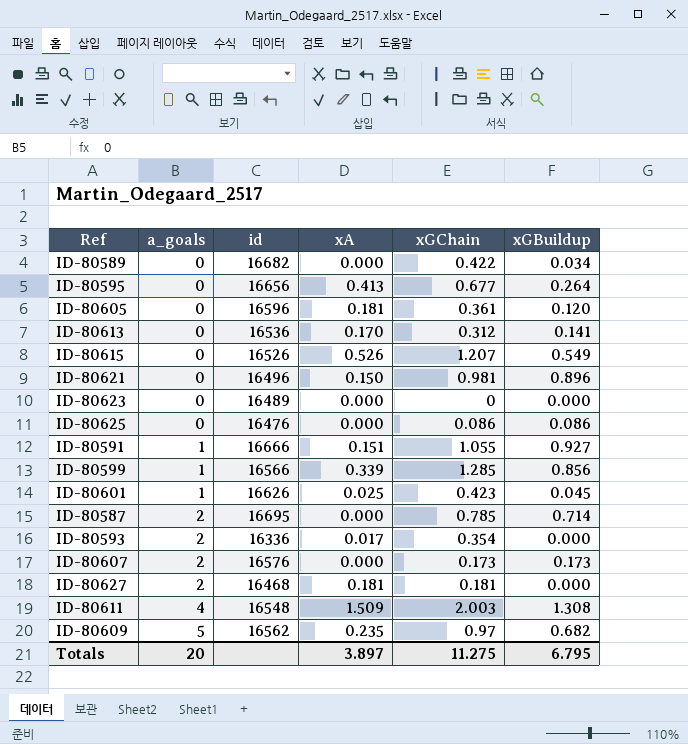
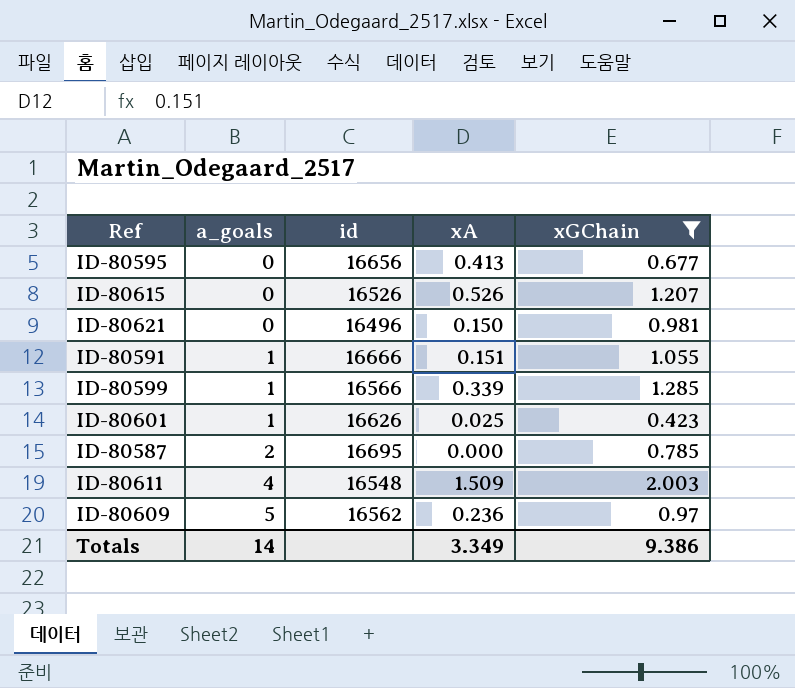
filter: none -> xGChain >= 0.423
column xGBuildup | position: 6 -> none
ID-80609 | xA: 0.235 -> 0.236
Totals | a_goals: 20 -> 14
Totals | xA: 3.897 -> 3.349
Totals | xGChain: 11.275 -> 9.386

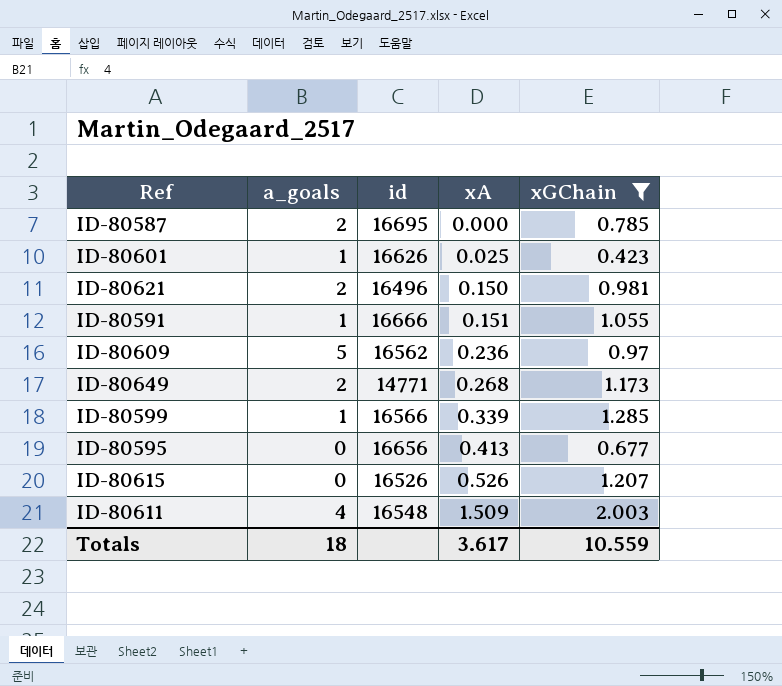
row order: a_goals ascending -> xA ascending
ID-80621 | a_goals: 0 -> 2
row ID-80649: none -> 2 | 14771 | 0.268 | 1.173
Totals | a_goals: 14 -> 18
Totals | xA: 3.349 -> 3.617
Totals | xGChain: 9.386 -> 10.559

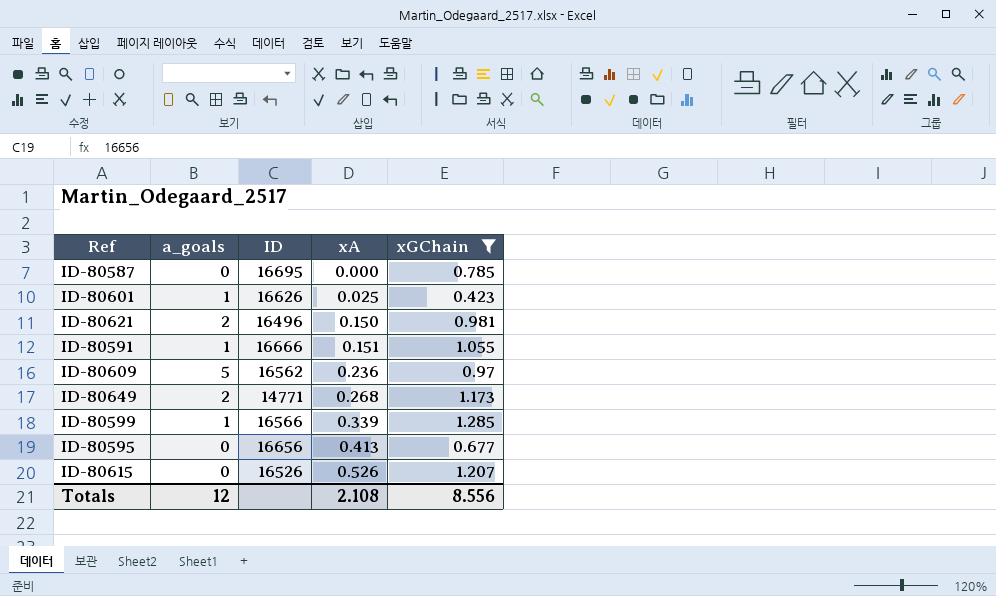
column name: id -> ID
row ID-80611: 4 | 16548 | 1.509 | 2.003 -> none
ID-80587 | a_goals: 2 -> 0
Totals | a_goals: 18 -> 12
Totals | xA: 3.617 -> 2.108
Totals | xGChain: 10.559 -> 8.556

